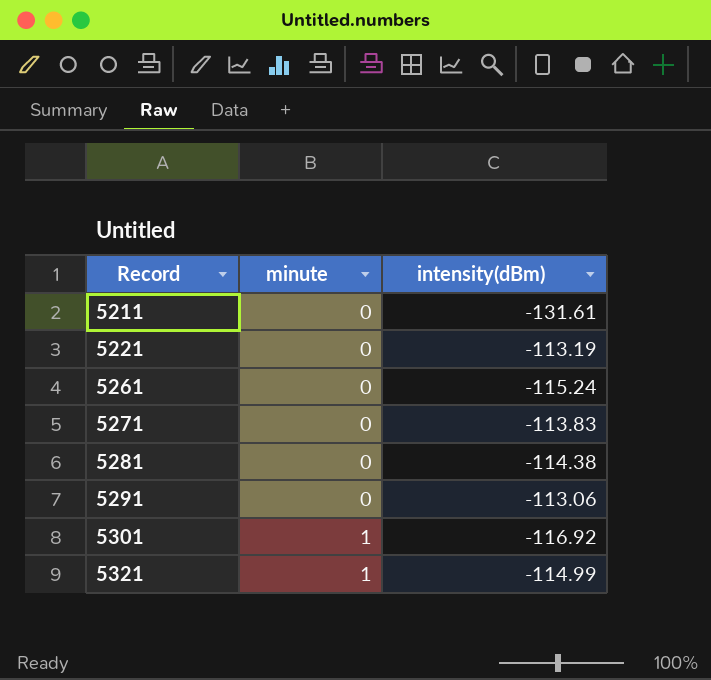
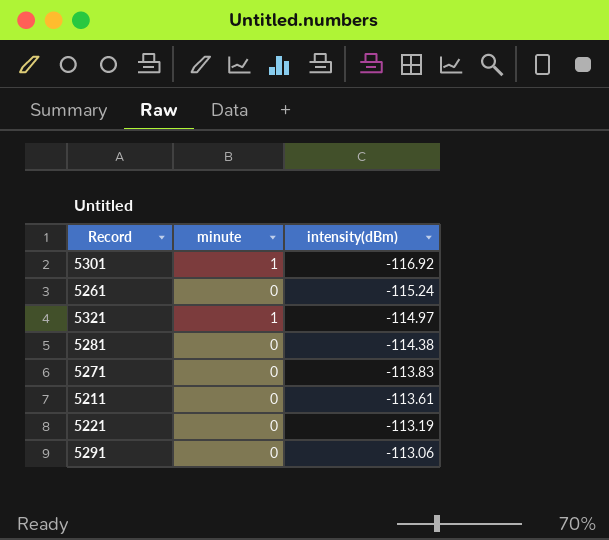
row order: Record ascending -> intensity(dBm) ascending
5321 | intensity(dBm): -114.99 -> -114.97
5211 | intensity(dBm): -131.61 -> -113.61

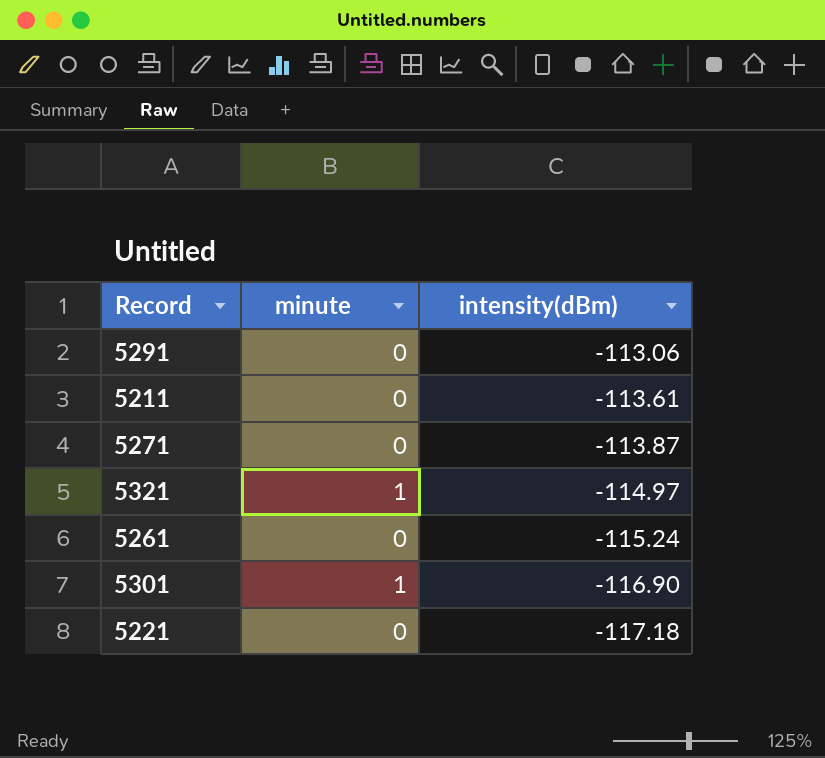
row order: intensity(dBm) ascending -> intensity(dBm) descending
row 5281: 0 | -114.38 -> none
5271 | intensity(dBm): -113.83 -> -113.87
5301 | intensity(dBm): -116.92 -> -116.90
5221 | intensity(dBm): -113.19 -> -117.18

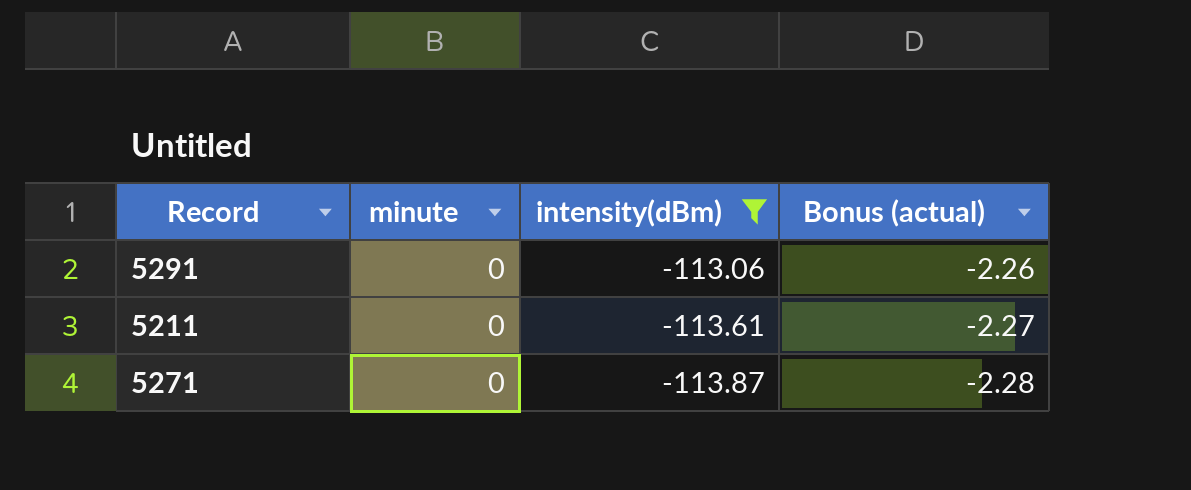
filter: none -> intensity(dBm) >= -113.87
column Bonus (actual) | formula: none -> [intensity(dBm)] * 0.02

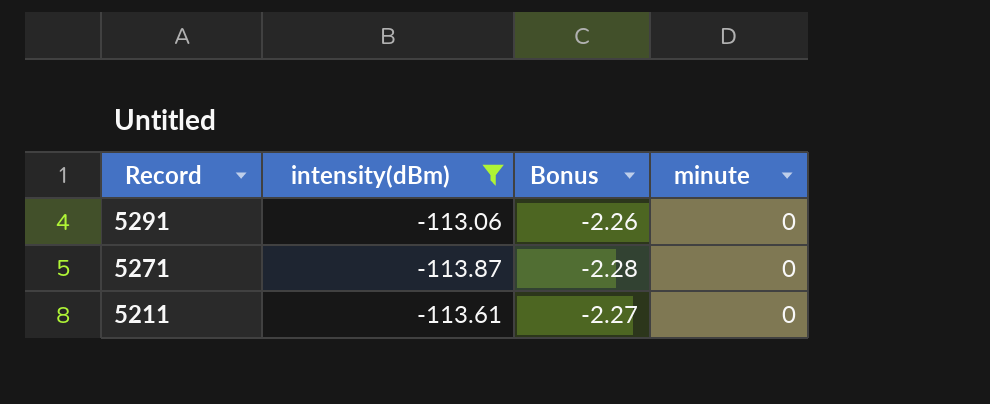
row order: intensity(dBm) descending -> Record descending
column name: Bonus (actual) -> Bonus
column minute | position: 2 -> 4

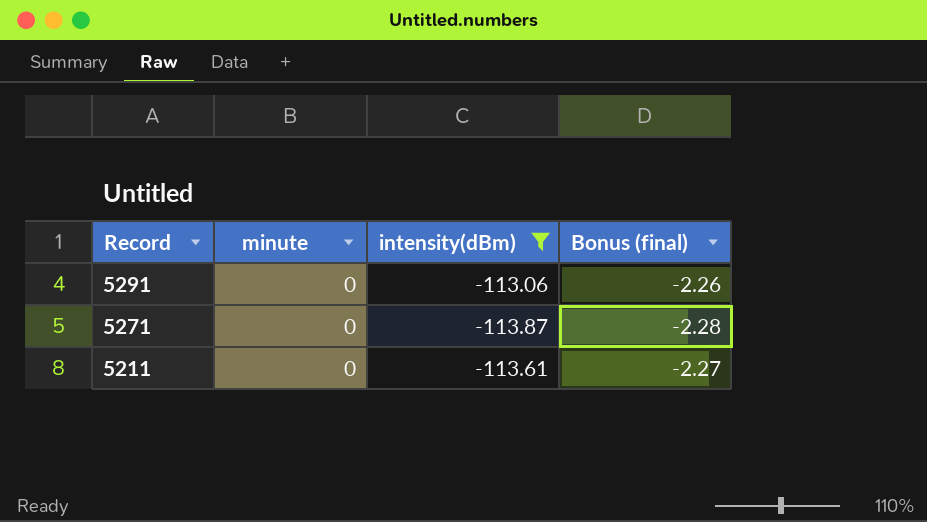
column minute | position: 4 -> 2
column name: Bonus -> Bonus (final)

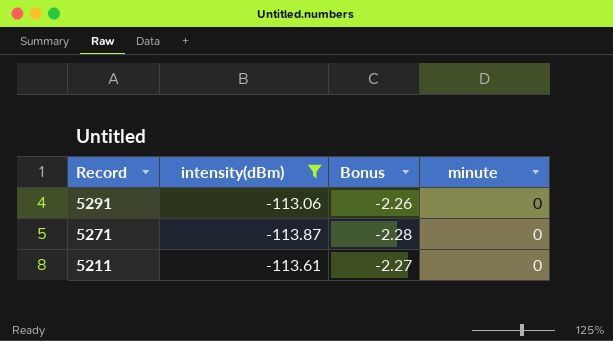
column name: Bonus (final) -> Bonus
column minute | position: 2 -> 4

